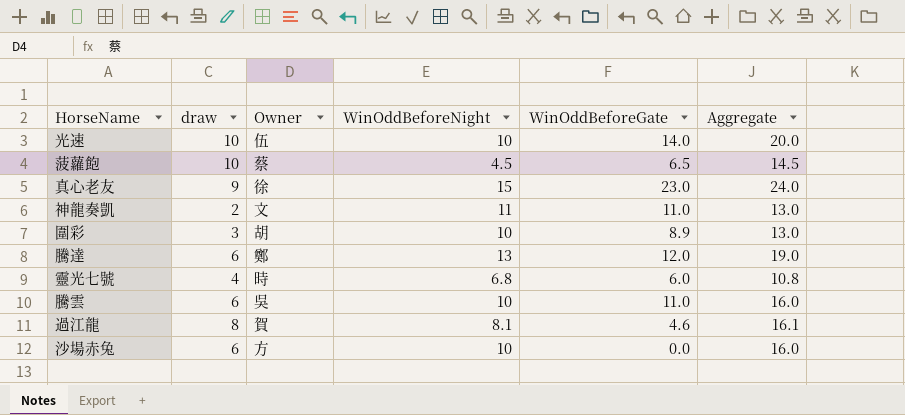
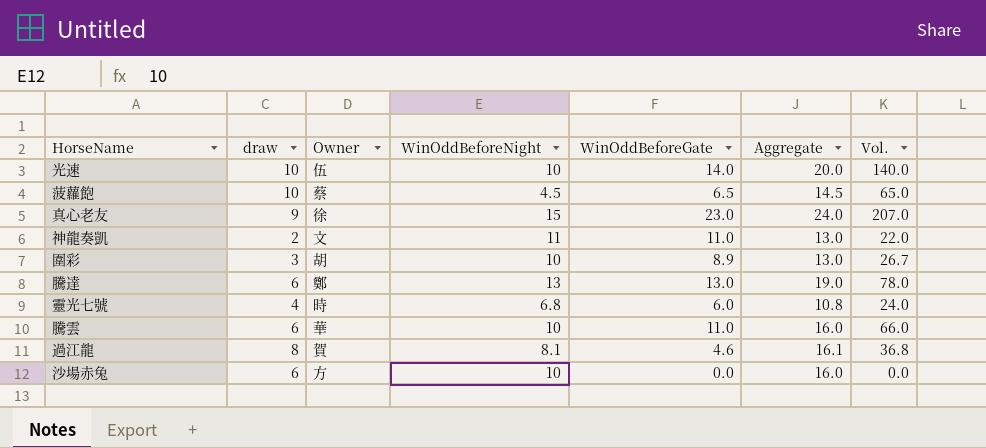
column Vol. | formula: none -> [draw] * [WinOddBeforeGate]
騰達 | WinOddBeforeGate: 12.0 -> 13.0
騰雲 | Owner: 吳 -> 華

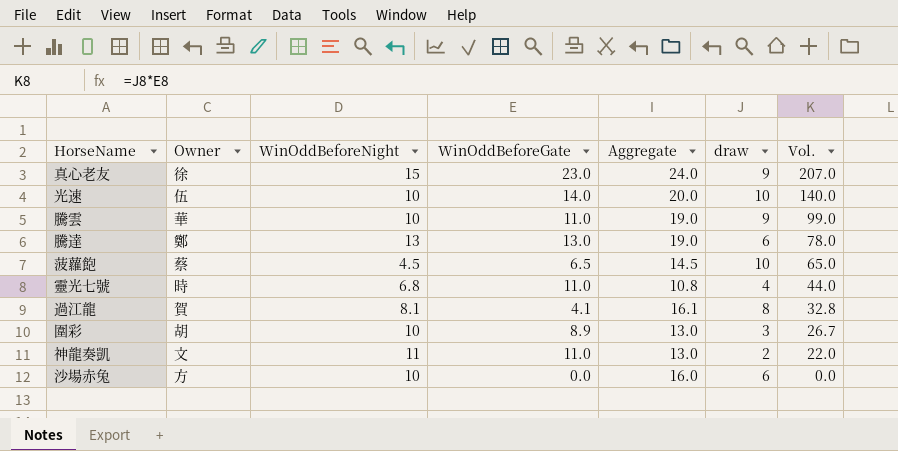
row order: none -> Vol. descending
column draw | position: 2 -> 6
騰雲 | Aggregate: 16.0 -> 19.0
騰雲 | draw: 6 -> 9
騰雲 | Vol.: 66.0 -> 99.0
靈光七號 | WinOddBeforeGate: 6.0 -> 11.0
靈光七號 | Vol.: 24.0 -> 44.0
過江龍 | WinOddBeforeGate: 4.6 -> 4.1
過江龍 | Vol.: 36.8 -> 32.8

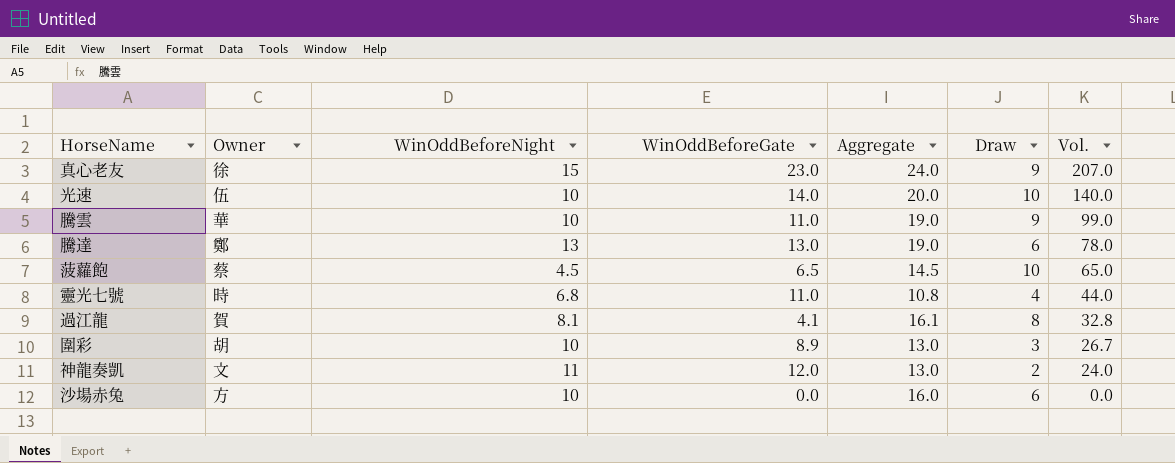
column name: draw -> Draw
神龍奏凱 | WinOddBeforeGate: 11.0 -> 12.0
神龍奏凱 | Vol.: 22.0 -> 24.0

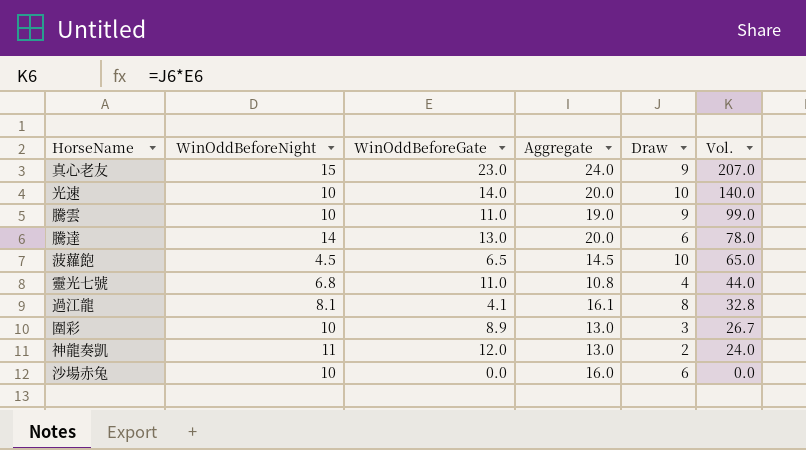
column Owner | position: 2 -> none
騰達 | WinOddBeforeNight: 13 -> 14
騰達 | Aggregate: 19.0 -> 20.0

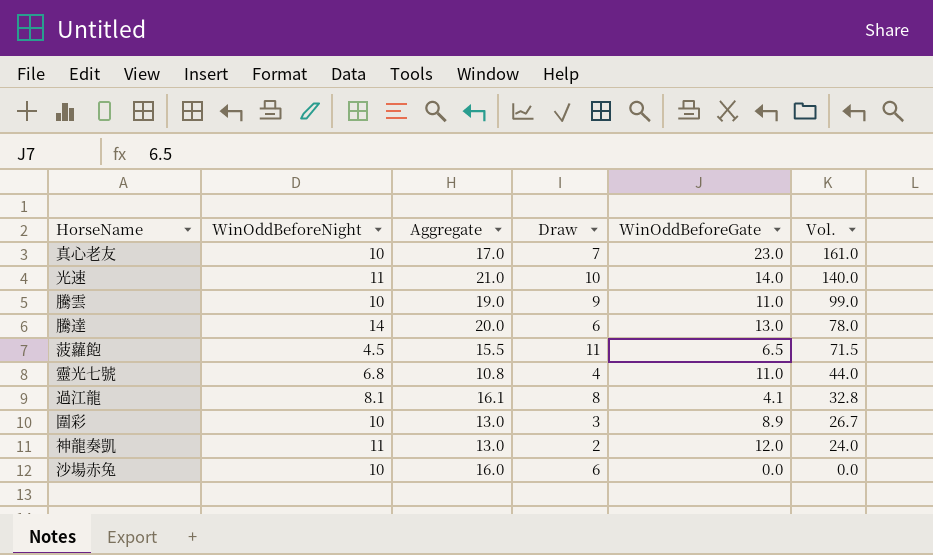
column WinOddBeforeGate | position: 3 -> 5
真心老友 | WinOddBeforeNight: 15 -> 10
真心老友 | Aggregate: 24.0 -> 17.0
真心老友 | Draw: 9 -> 7
真心老友 | Vol.: 207.0 -> 161.0
光速 | WinOddBeforeNight: 10 -> 11
光速 | Aggregate: 20.0 -> 21.0
菠蘿飽 | Aggregate: 14.5 -> 15.5
菠蘿飽 | Draw: 10 -> 11
菠蘿飽 | Vol.: 65.0 -> 71.5

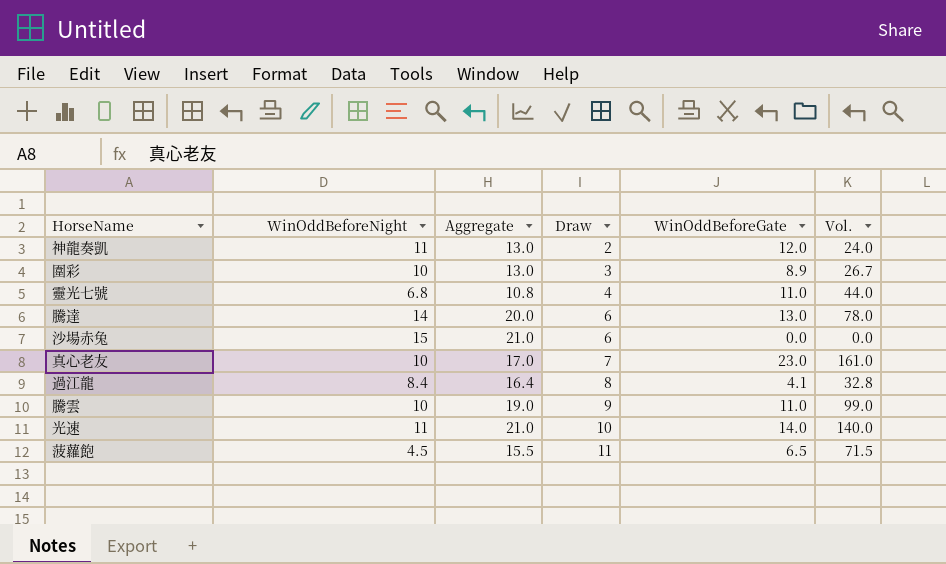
row order: Vol. descending -> Draw ascending
沙場赤兔 | WinOddBeforeNight: 10 -> 15
沙場赤兔 | Aggregate: 16.0 -> 21.0
過江龍 | WinOddBeforeNight: 8.1 -> 8.4
過江龍 | Aggregate: 16.1 -> 16.4

